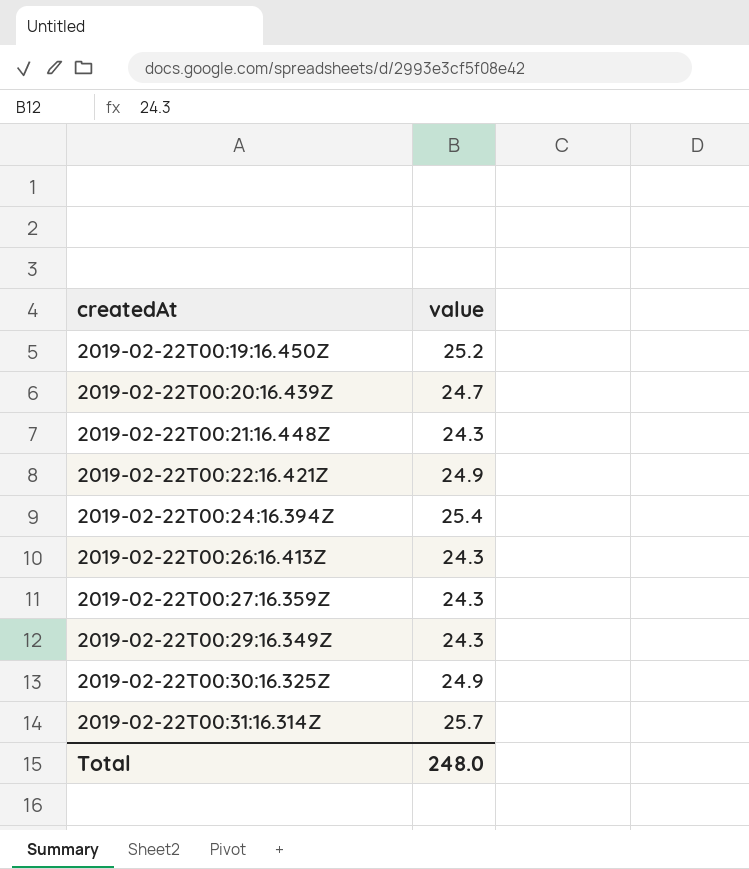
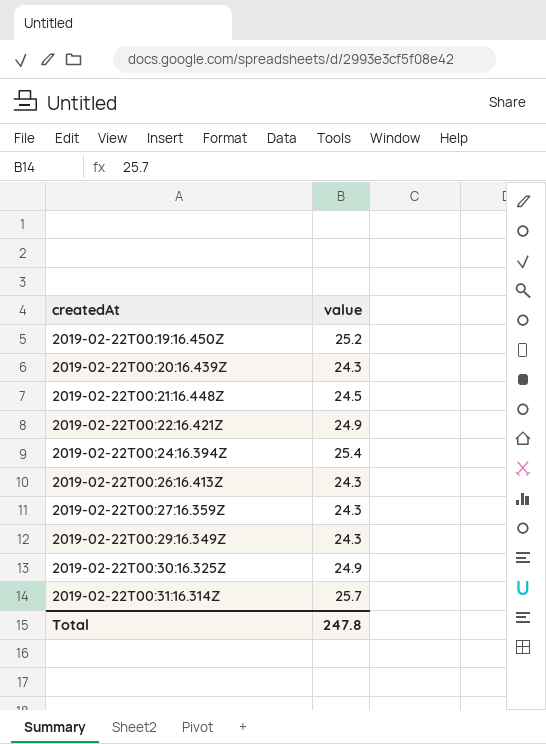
2019-02-22T00:20:16.439Z | value: 24.7 -> 24.3
2019-02-22T00:21:16.448Z | value: 24.3 -> 24.5
Total | value: 248.0 -> 247.8

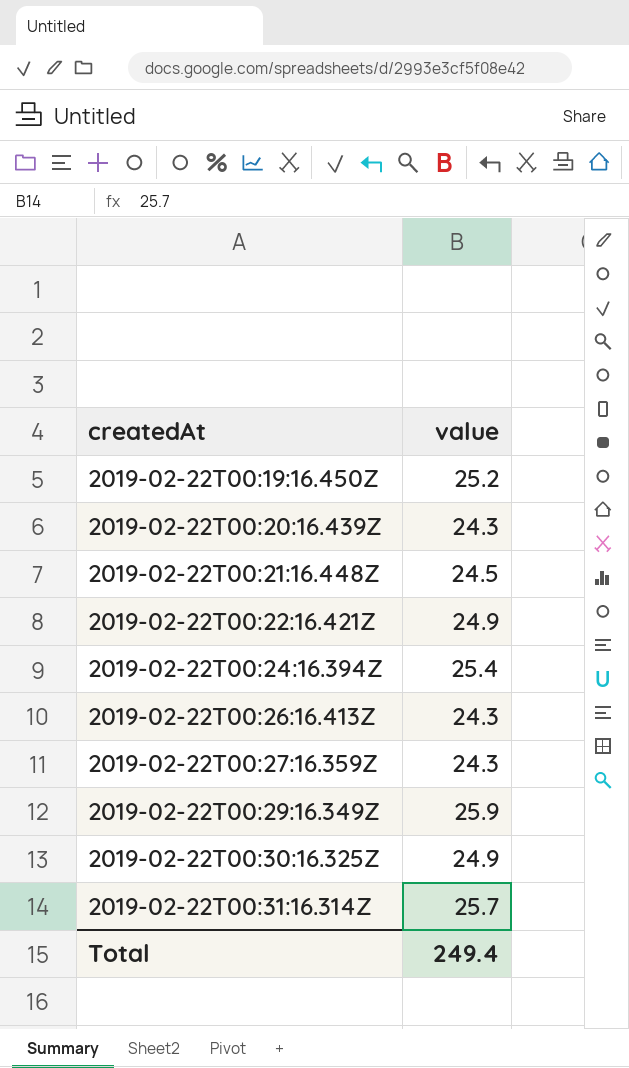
2019-02-22T00:29:16.349Z | value: 24.3 -> 25.9
Total | value: 247.8 -> 249.4

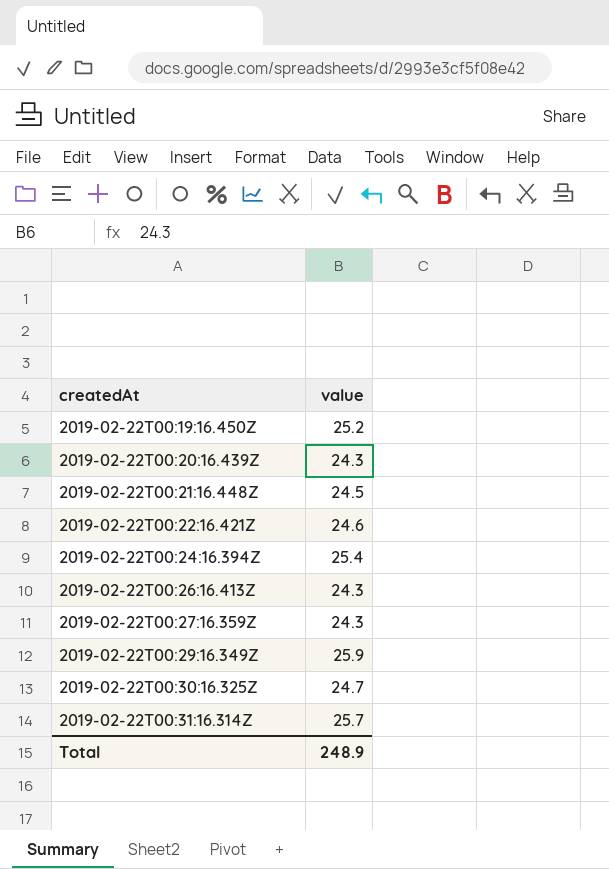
2019-02-22T00:22:16.421Z | value: 24.9 -> 24.6
2019-02-22T00:30:16.325Z | value: 24.9 -> 24.7
Total | value: 249.4 -> 248.9

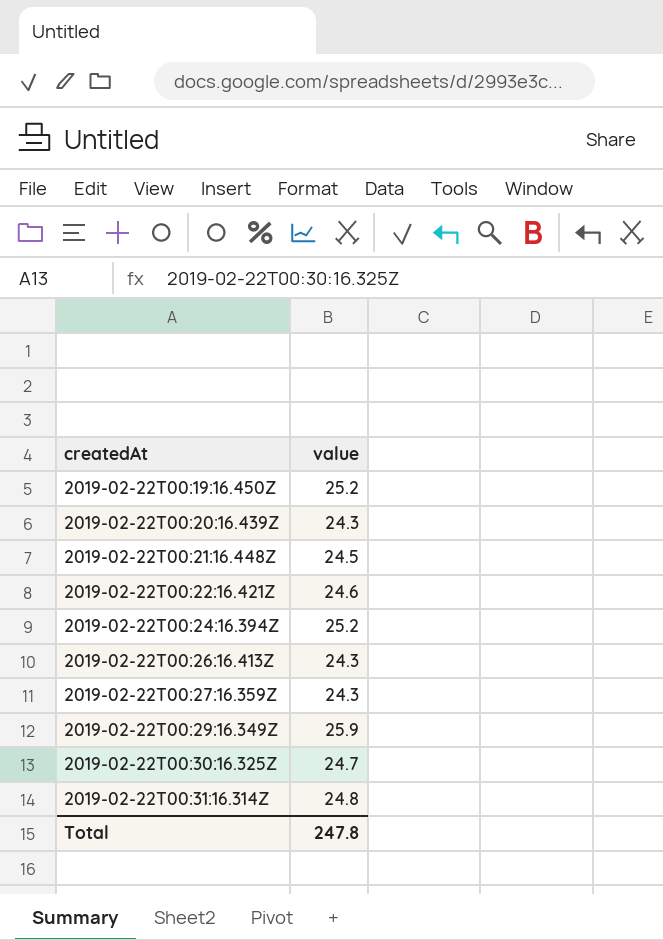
2019-02-22T00:24:16.394Z | value: 25.4 -> 25.2
2019-02-22T00:31:16.314Z | value: 25.7 -> 24.8
Total | value: 248.9 -> 247.8

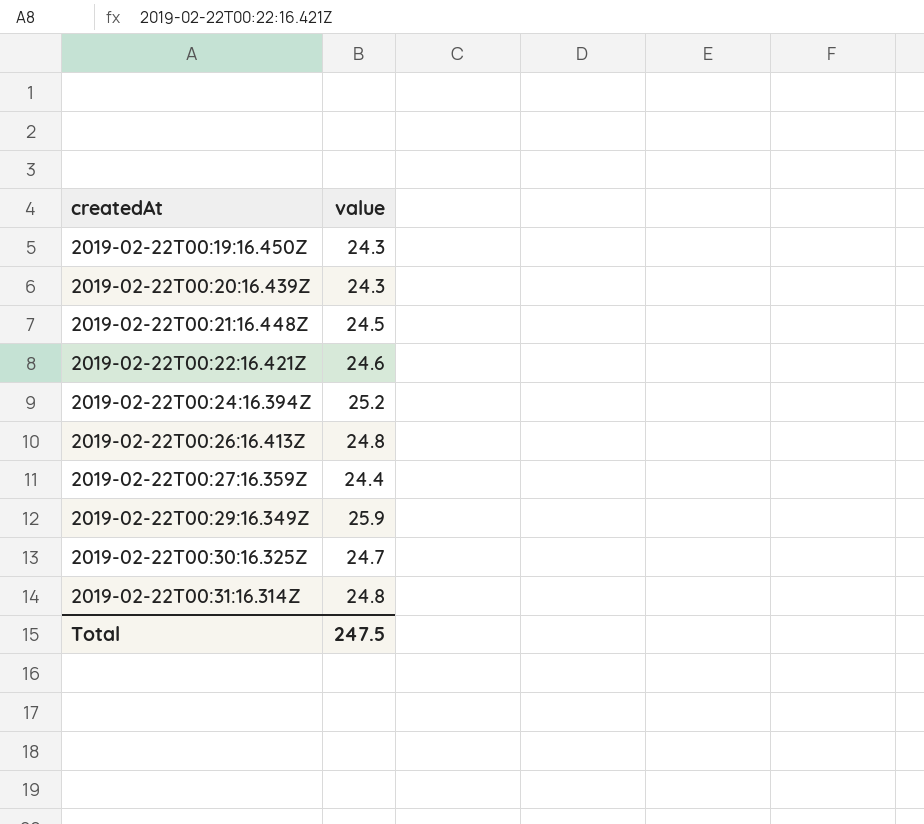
2019-02-22T00:19:16.450Z | value: 25.2 -> 24.3
2019-02-22T00:26:16.413Z | value: 24.3 -> 24.8
2019-02-22T00:27:16.359Z | value: 24.3 -> 24.4
Total | value: 247.8 -> 247.5

